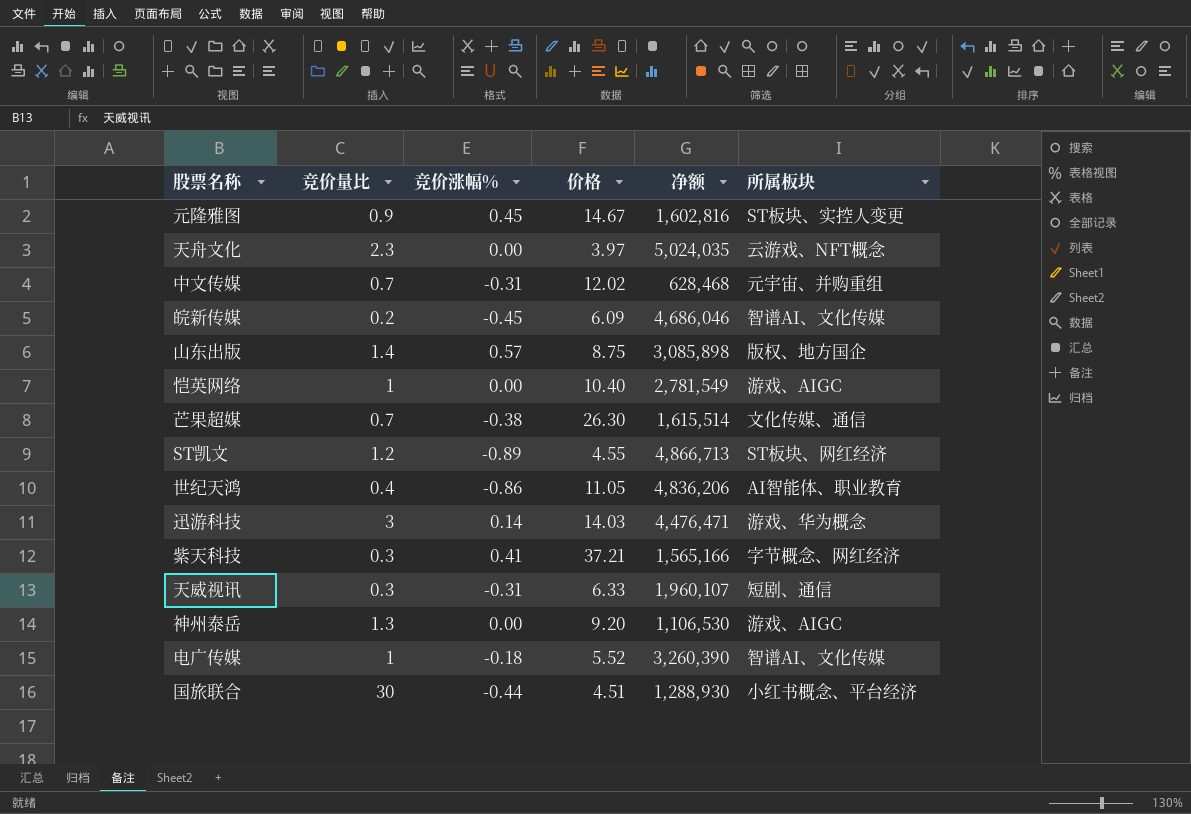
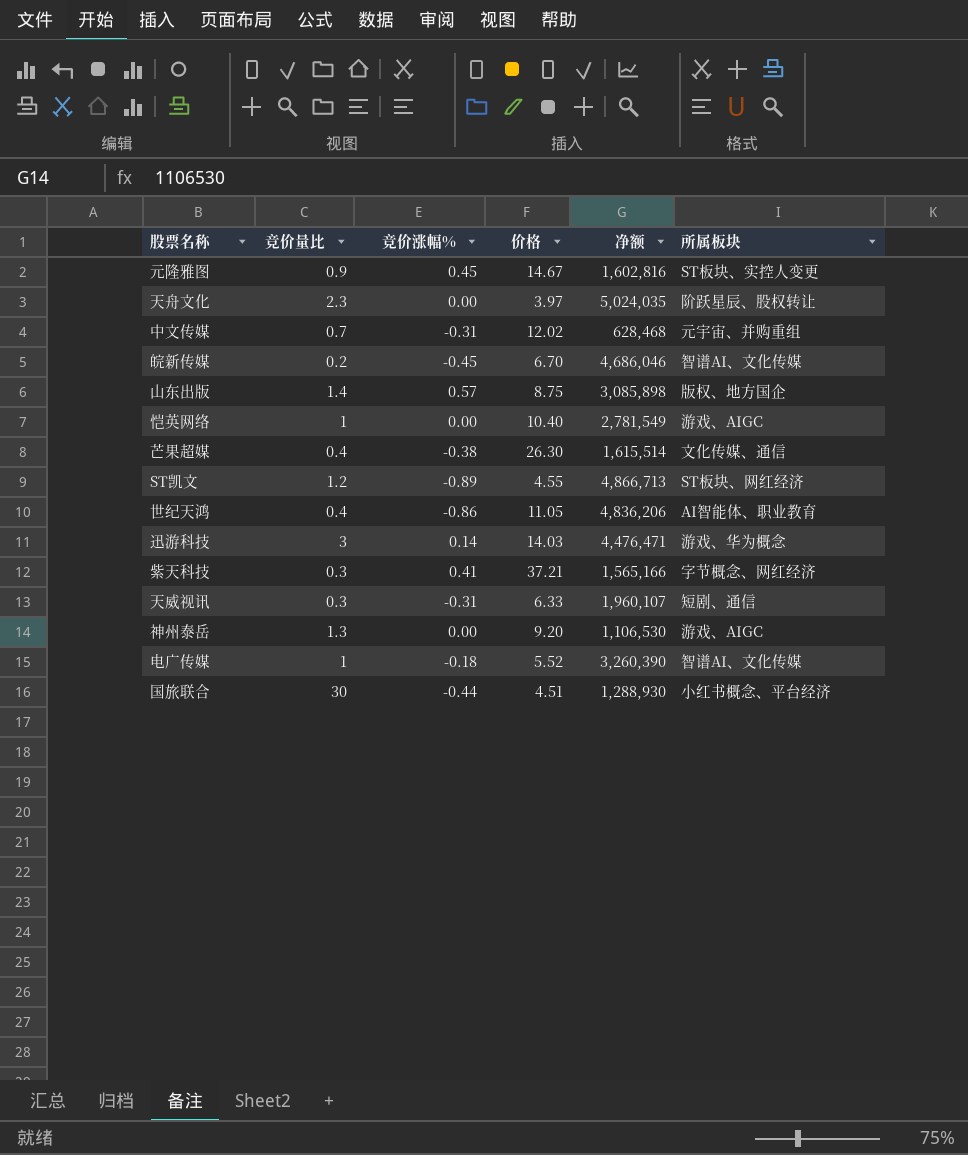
天舟文化 | 所属板块: 云游戏、NFT概念 -> 阶跃星辰、股权转让
皖新传媒 | 价格: 6.09 -> 6.70
芒果超媒 | 竞价量比: 0.7 -> 0.4

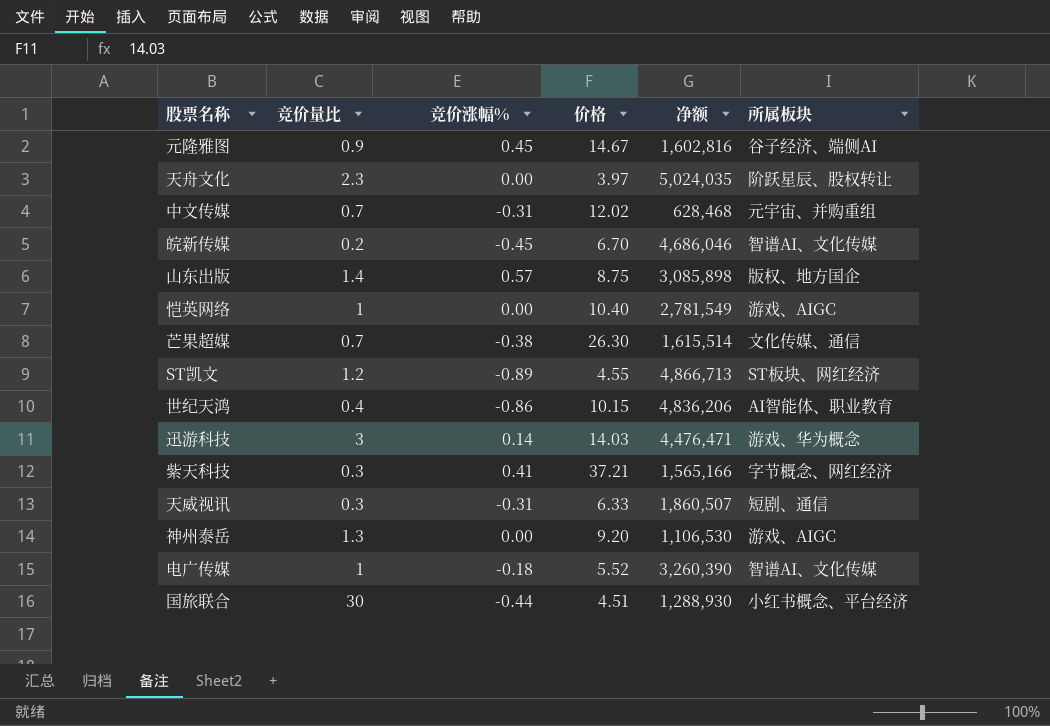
元隆雅图 | 所属板块: ST板块、实控人变更 -> 谷子经济、端侧AI
芒果超媒 | 竞价量比: 0.4 -> 0.7
世纪天鸿 | 价格: 11.05 -> 10.15
天威视讯 | 净额: 1,960,107 -> 1,860,507

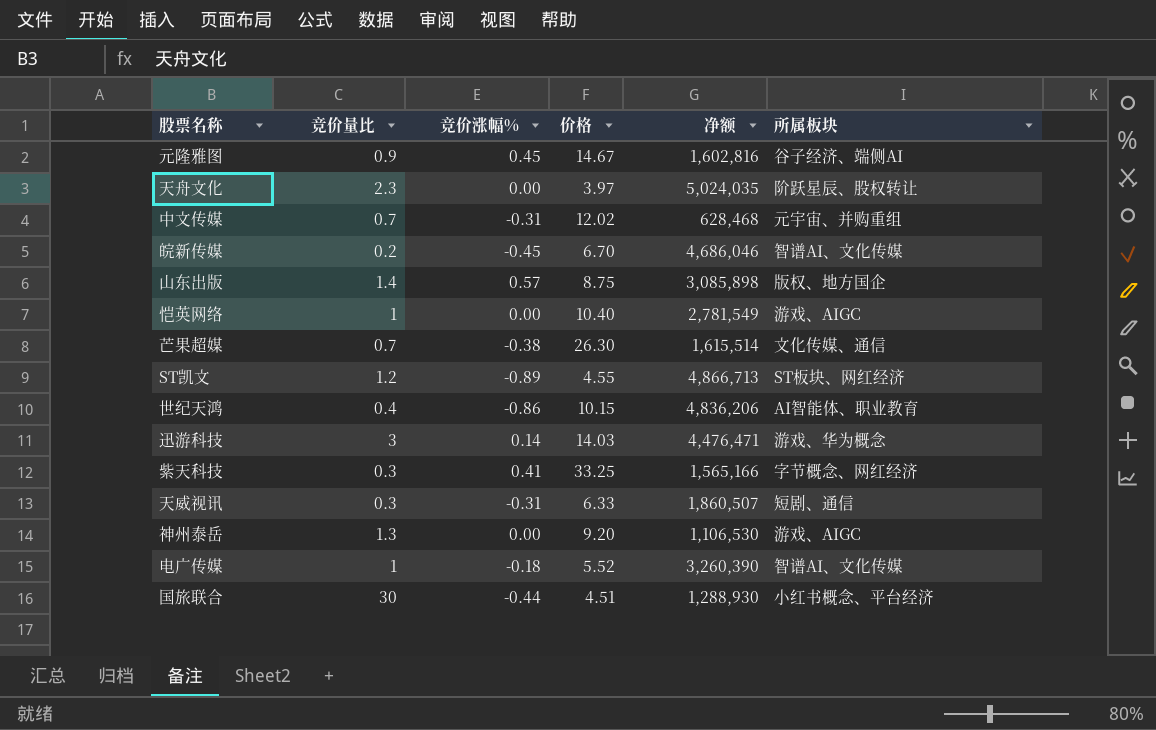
紫天科技 | 价格: 37.21 -> 33.25

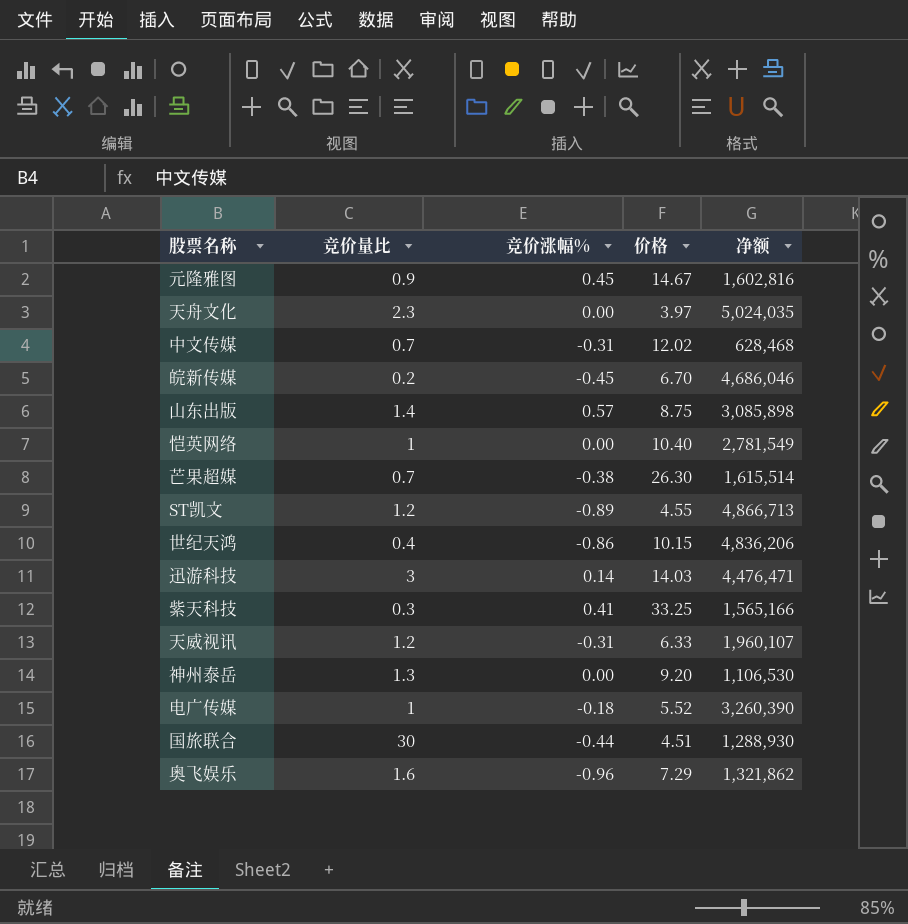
column 所属板块 | position: 6 -> none
天威视讯 | 竞价量比: 0.3 -> 1.2
天威视讯 | 净额: 1,860,507 -> 1,960,107
row 奥飞娱乐: none -> 1.6 | -0.96 | 7.29 | 1,321,862

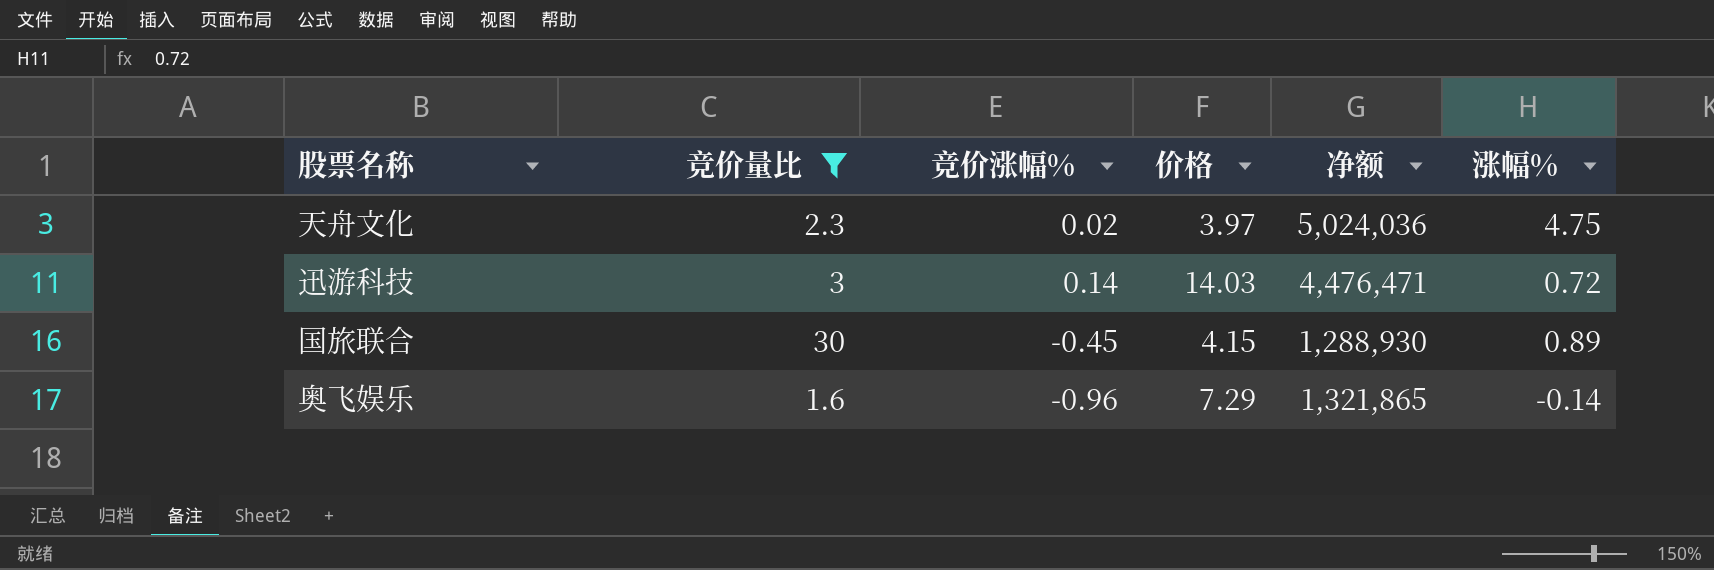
filter: none -> 竞价量比 >= 1.6
column 涨幅% | position: none -> 6
天舟文化 | 竞价涨幅%: 0.00 -> 0.02
天舟文化 | 净额: 5,024,035 -> 5,024,036
国旅联合 | 竞价涨幅%: -0.44 -> -0.45
国旅联合 | 价格: 4.51 -> 4.15
奥飞娱乐 | 净额: 1,321,862 -> 1,321,865

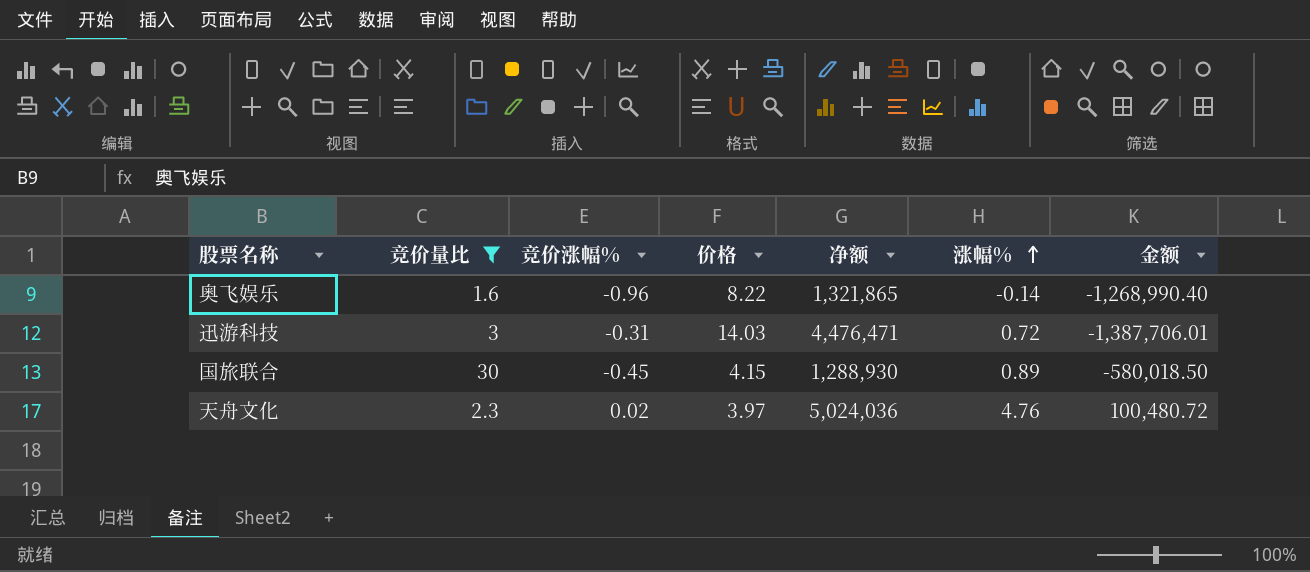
row order: none -> 涨幅% ascending
column 金额 | formula: none -> [竞价涨幅%] * [净额]
奥飞娱乐 | 价格: 7.29 -> 8.22
迅游科技 | 竞价涨幅%: 0.14 -> -0.31
天舟文化 | 涨幅%: 4.75 -> 4.76

